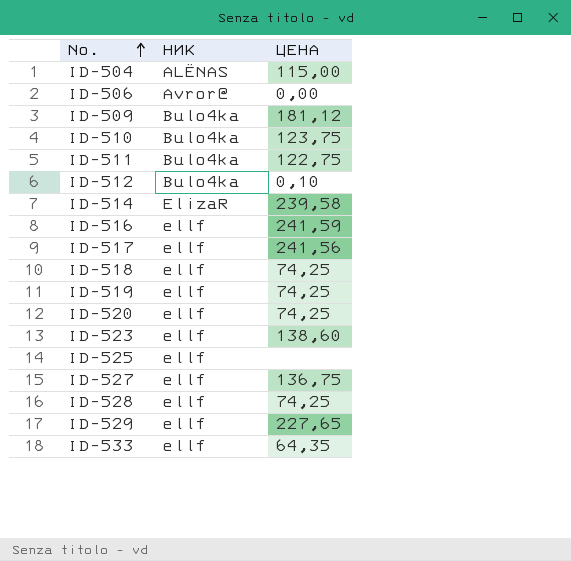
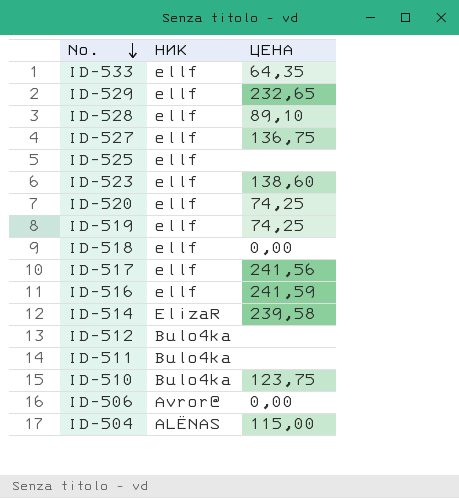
row order: No. ascending -> No. descending
row ID-509: Bulo4ka | 181,12 -> none
ID-529 | ЦЕНА: 227,65 -> 232,65
ID-528 | ЦЕНА: 74,25 -> 89,10
ID-518 | ЦЕНА: 74,25 -> 0,00
ID-512 | ЦЕНА: 0,10 -> none
ID-511 | ЦЕНА: 122,75 -> none

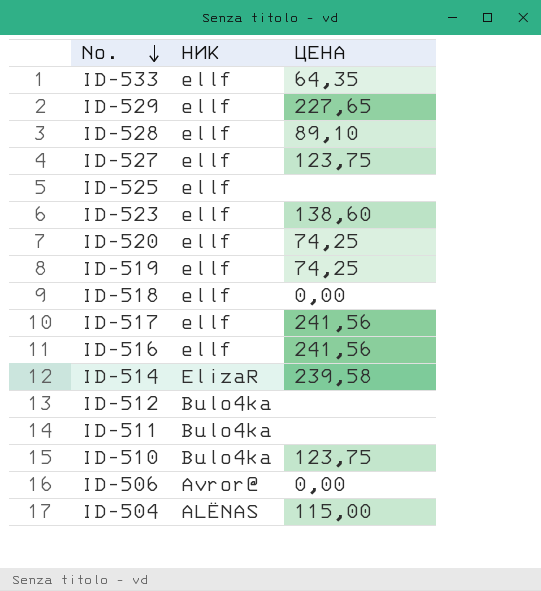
ID-529 | ЦЕНА: 232,65 -> 227,65
ID-527 | ЦЕНА: 136,75 -> 123,75
ID-516 | ЦЕНА: 241,59 -> 241,56

